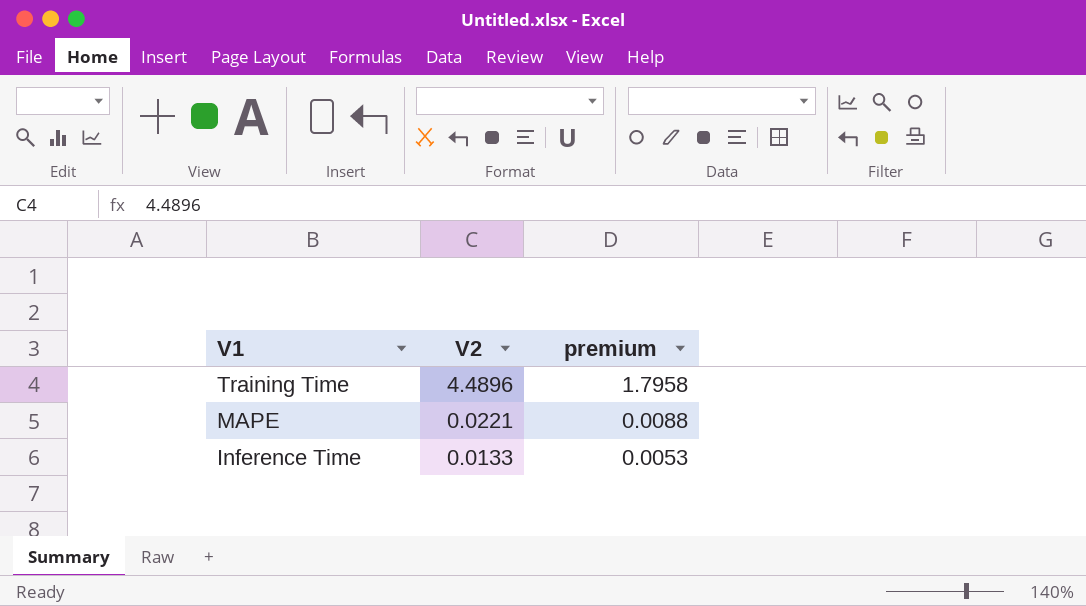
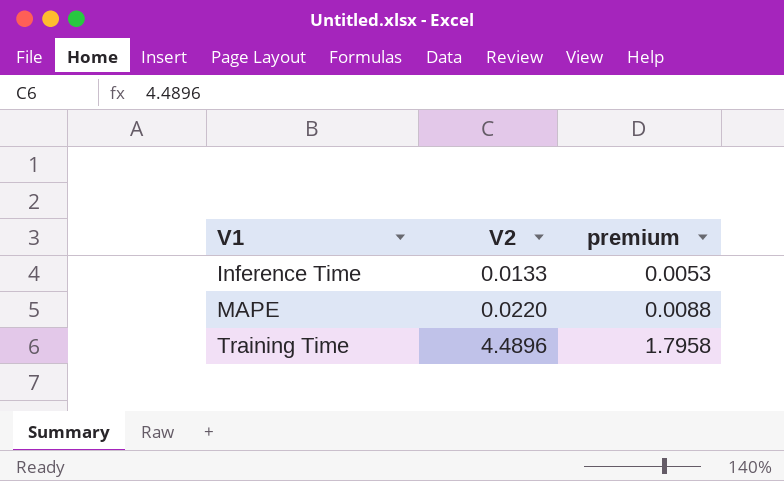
row order: V1 descending -> V1 ascending
MAPE | V2: 0.0221 -> 0.0220

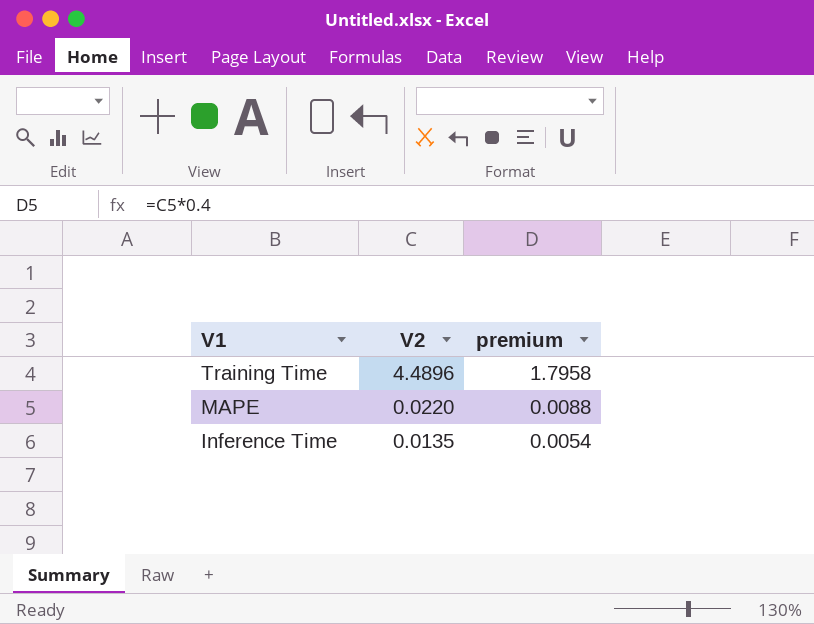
row order: V1 ascending -> V1 descending
Inference Time | V2: 0.0133 -> 0.0135
Inference Time | premium: 0.0053 -> 0.0054

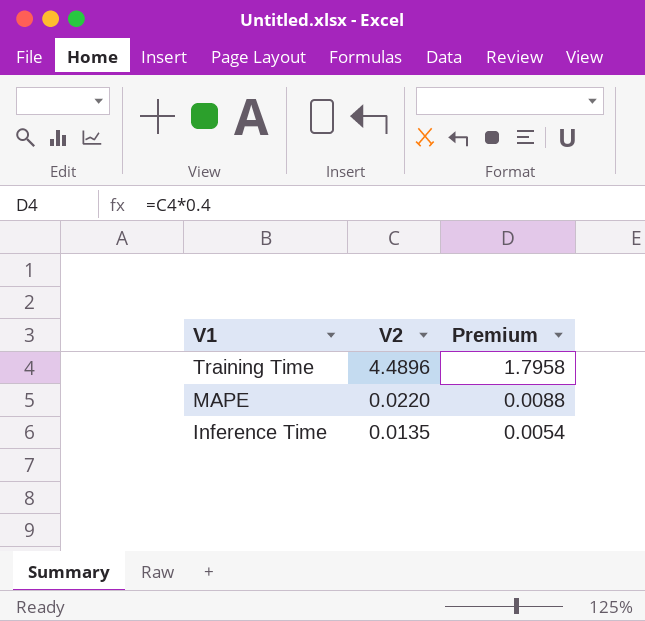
column name: premium -> Premium

